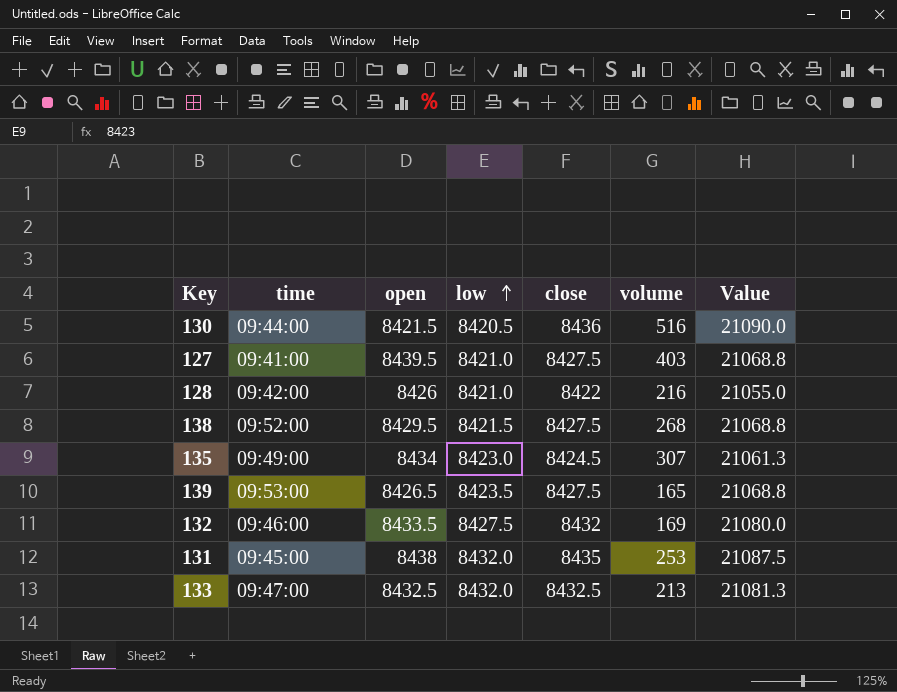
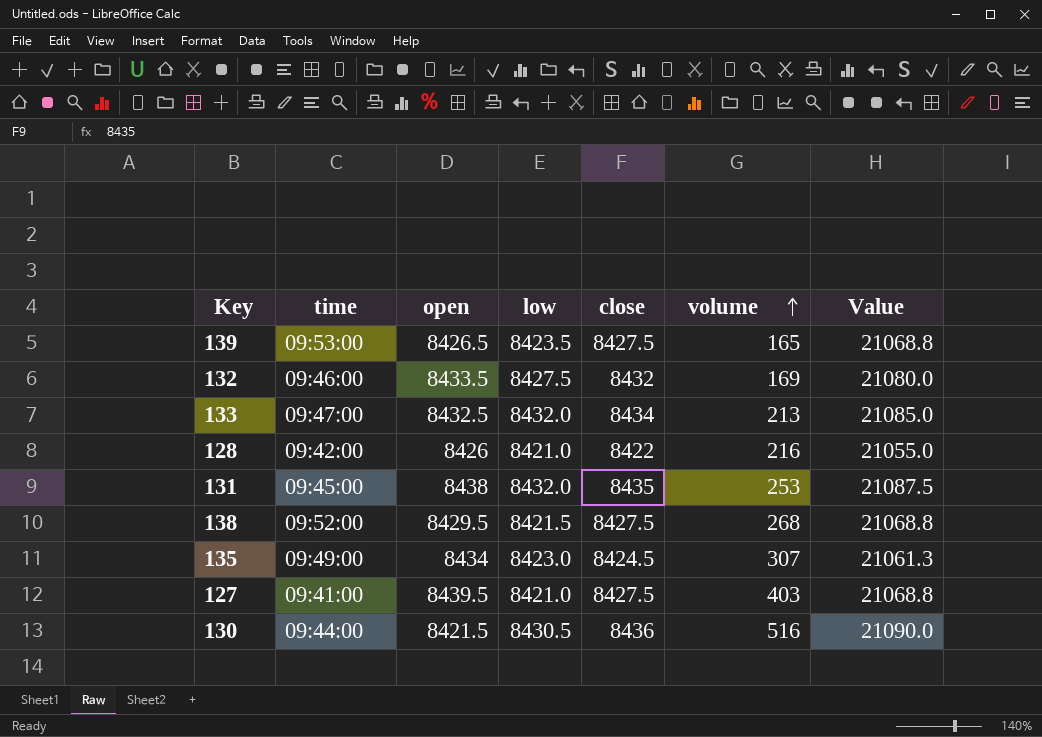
row order: low ascending -> volume ascending
133 | close: 8432.5 -> 8434
133 | Value: 21081.3 -> 21085.0
130 | low: 8420.5 -> 8430.5

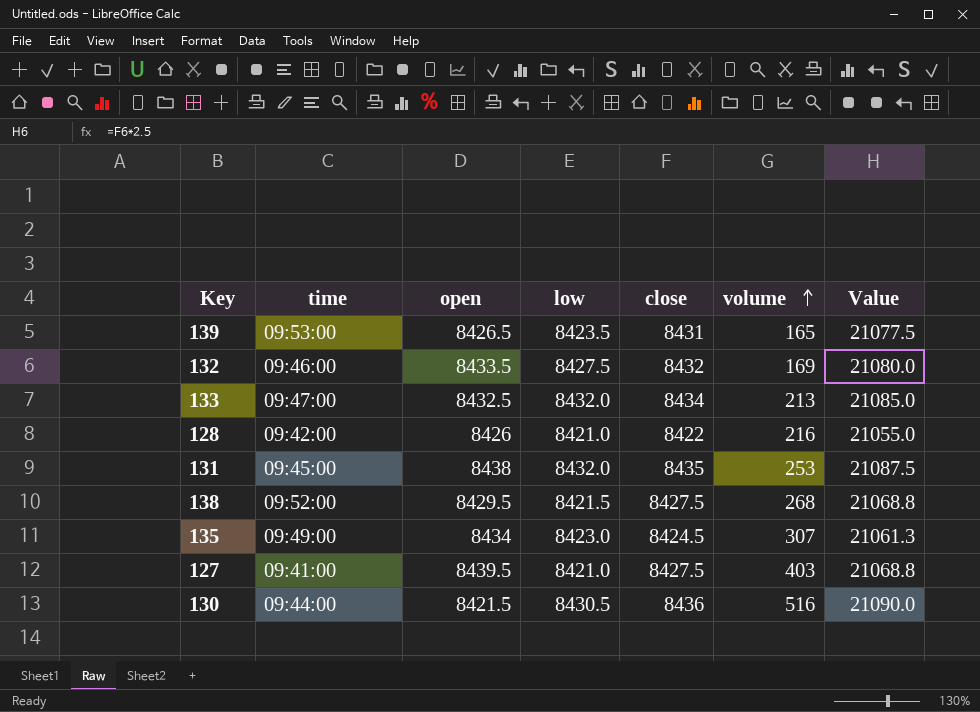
139 | close: 8427.5 -> 8431
139 | Value: 21068.8 -> 21077.5

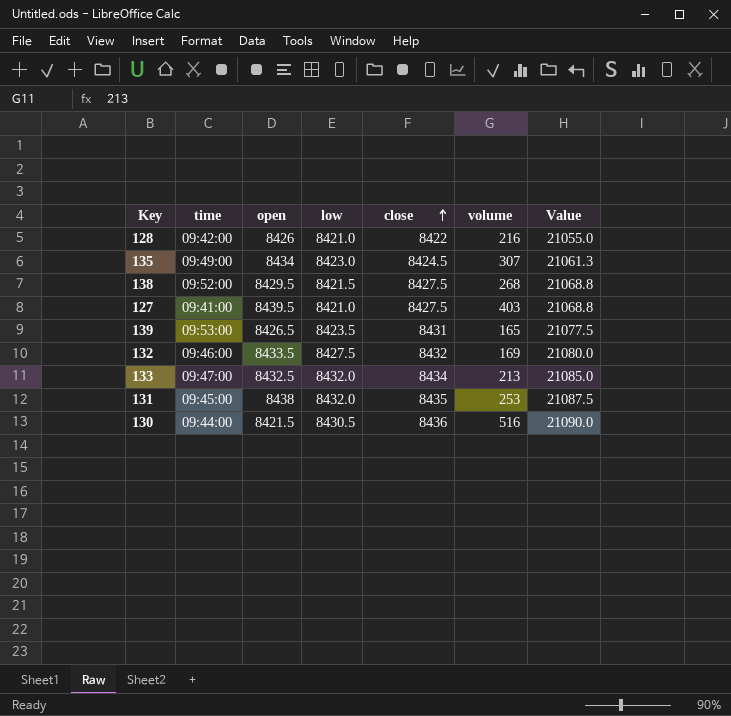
row order: volume ascending -> close ascending

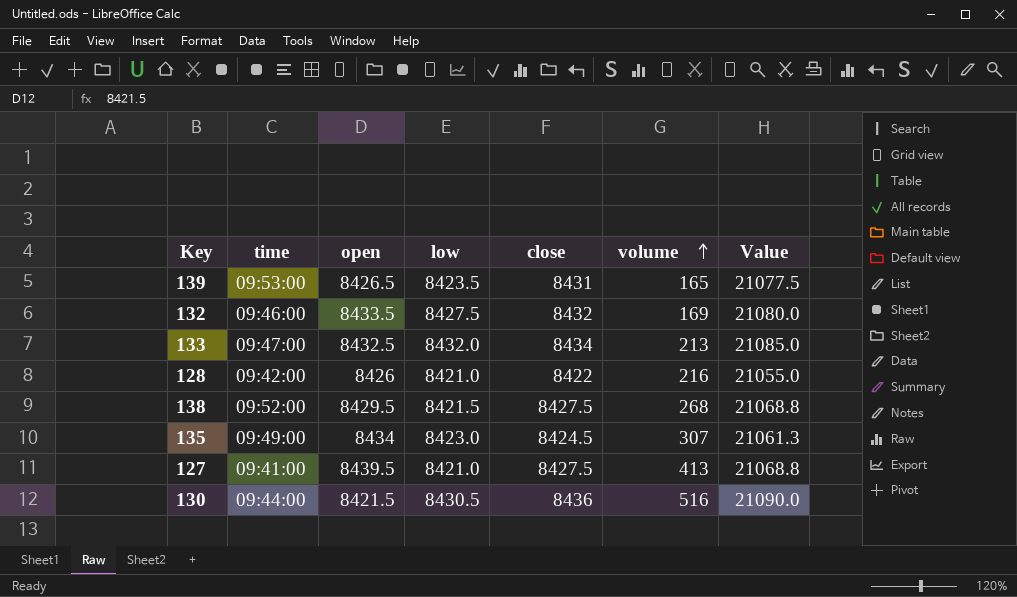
row order: close ascending -> volume ascending
row 131: 09:45:00 | 8438 | 8432.0 | 8435 | 253 | 21087.5 -> none
127 | volume: 403 -> 413

